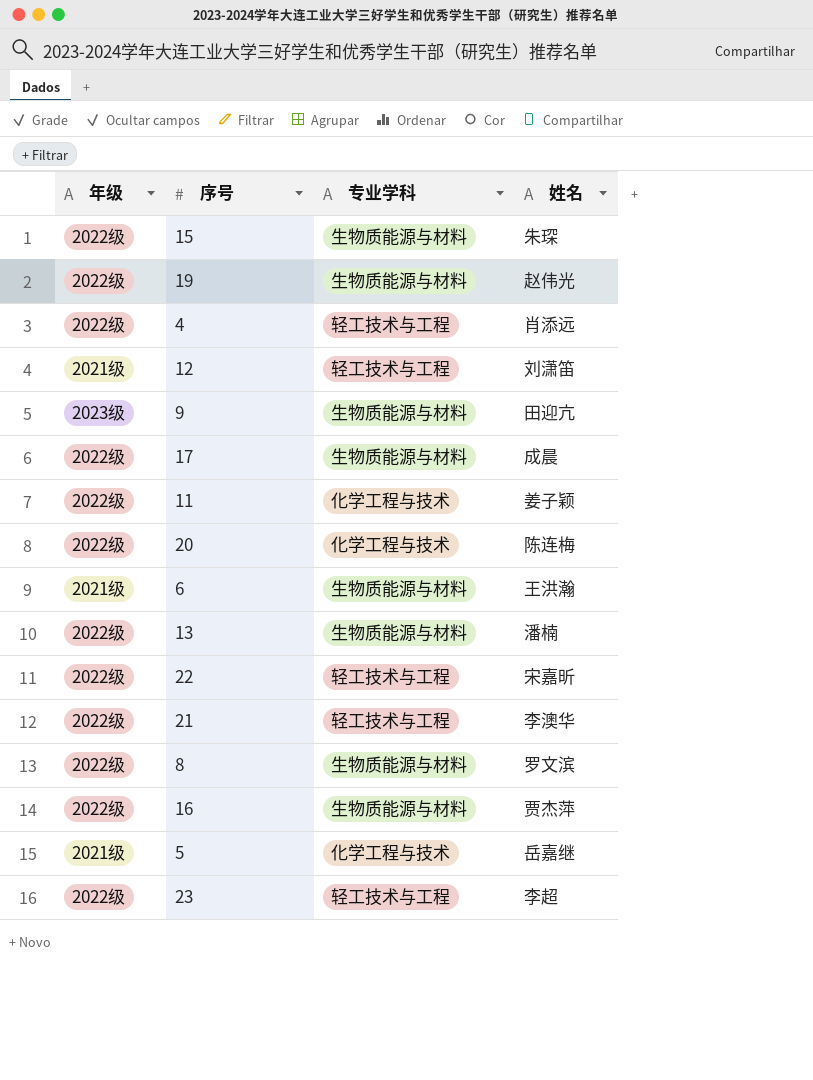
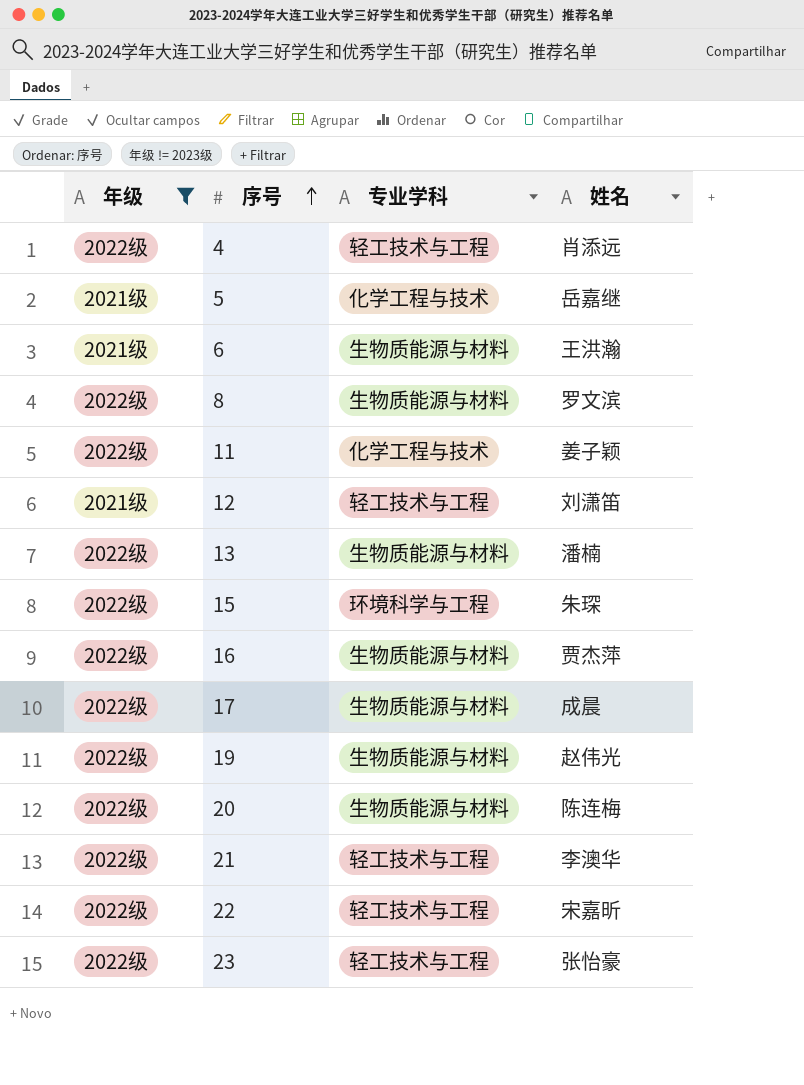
filter: none -> 年级 != 2023级
row order: none -> 序号 ascending
15 | 专业学科: 生物质能源与材料 -> 环境科学与工程
20 | 专业学科: 化学工程与技术 -> 生物质能源与材料
23 | 姓名: 李超 -> 张怡豪

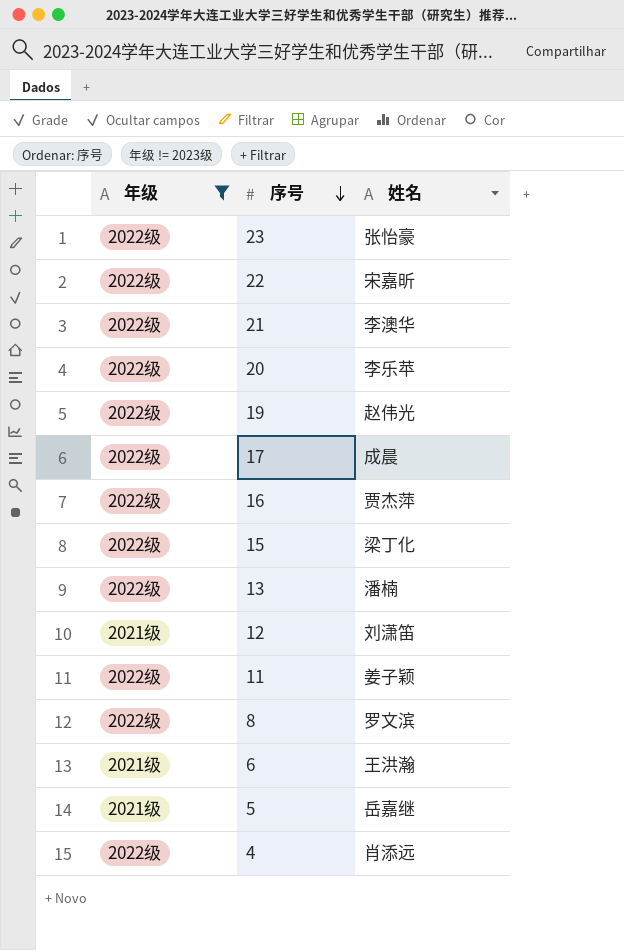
row order: 序号 ascending -> 序号 descending
column 专业学科 | position: 3 -> none
20 | 姓名: 陈连梅 -> 李乐苹
15 | 姓名: 朱琛 -> 梁丁化

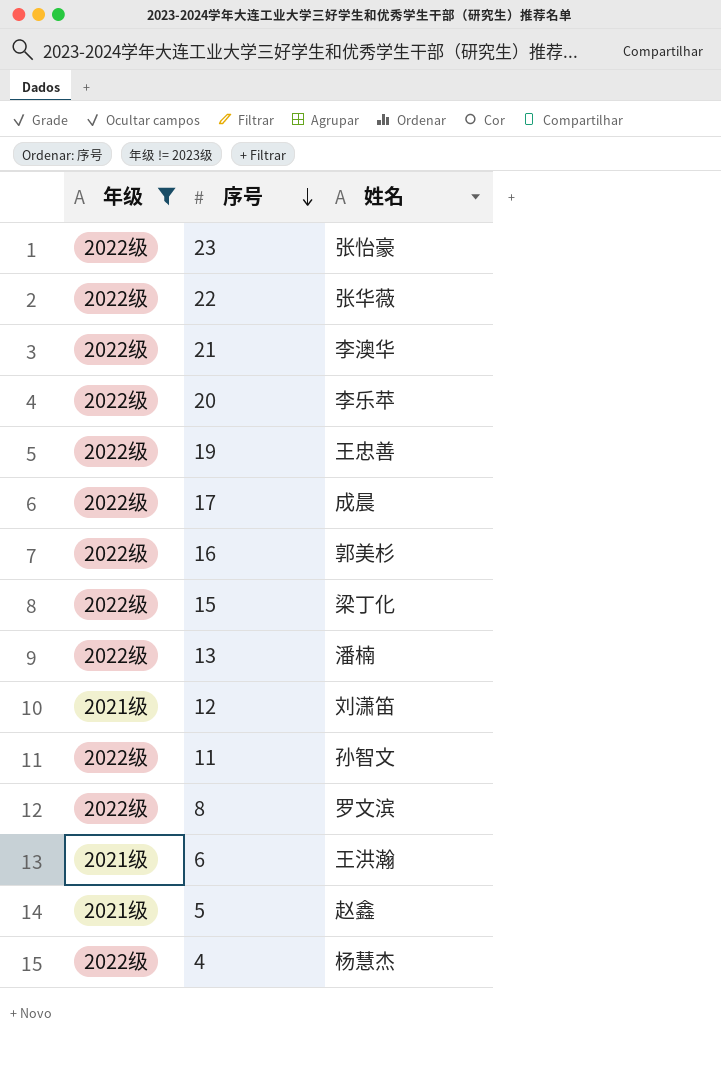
22 | 姓名: 宋嘉昕 -> 张华薇
19 | 姓名: 赵伟光 -> 王忠善
16 | 姓名: 贾杰萍 -> 郭美杉
11 | 姓名: 姜子颖 -> 孙智文
5 | 姓名: 岳嘉继 -> 赵鑫
4 | 姓名: 肖添远 -> 杨慧杰

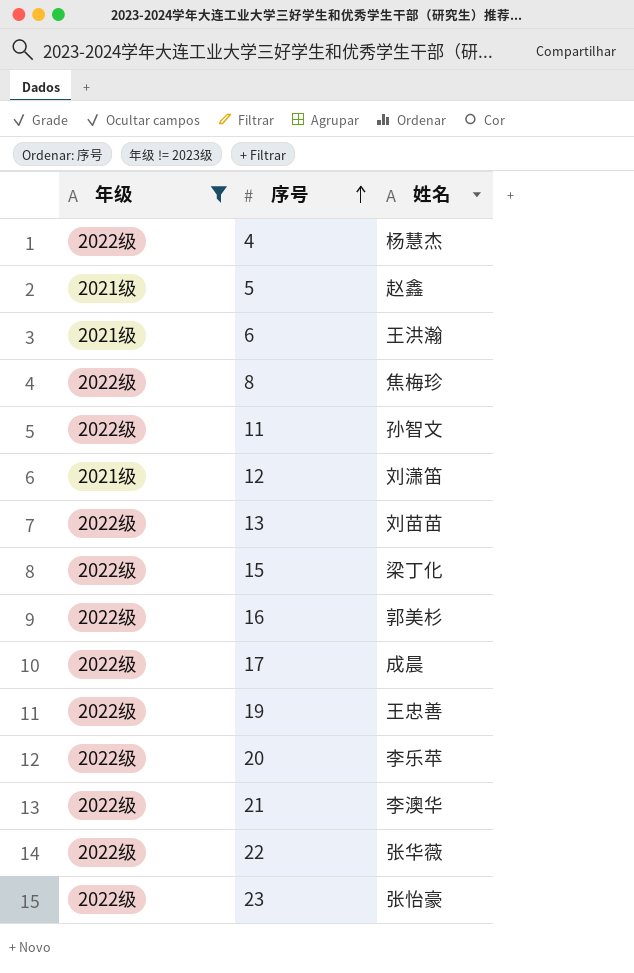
row order: 序号 descending -> 序号 ascending
8 | 姓名: 罗文滨 -> 焦梅珍
13 | 姓名: 潘楠 -> 刘苗苗

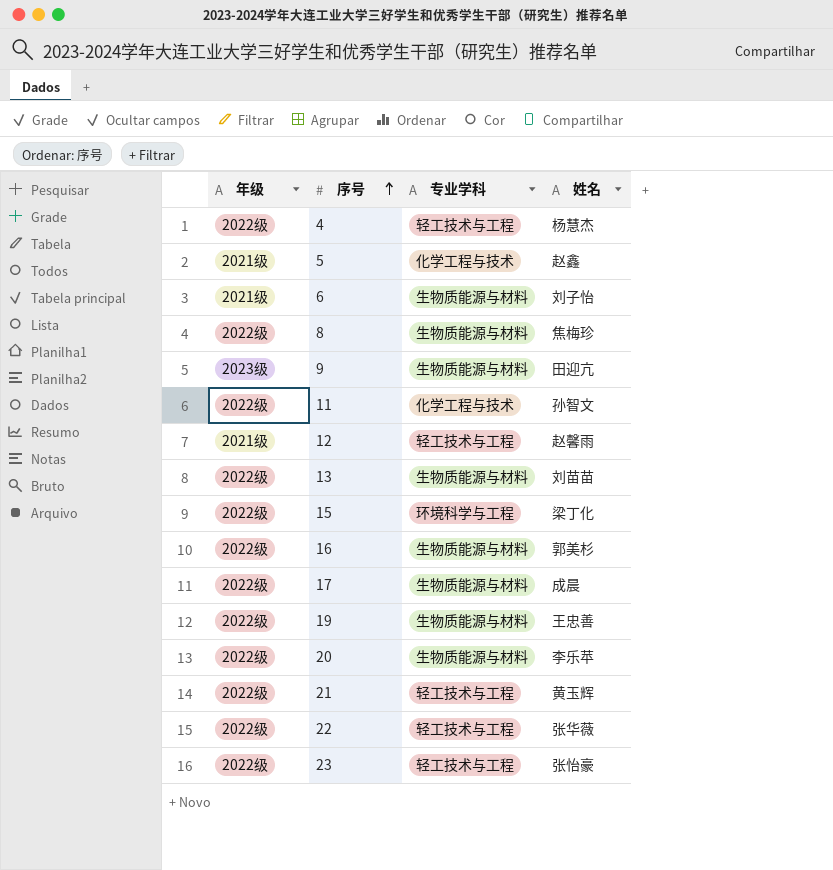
filter: 年级 != 2023级 -> none
column 专业学科 | position: none -> 3
6 | 姓名: 王洪瀚 -> 刘子怡
12 | 姓名: 刘潇笛 -> 赵馨雨
21 | 姓名: 李澳华 -> 黄玉辉

